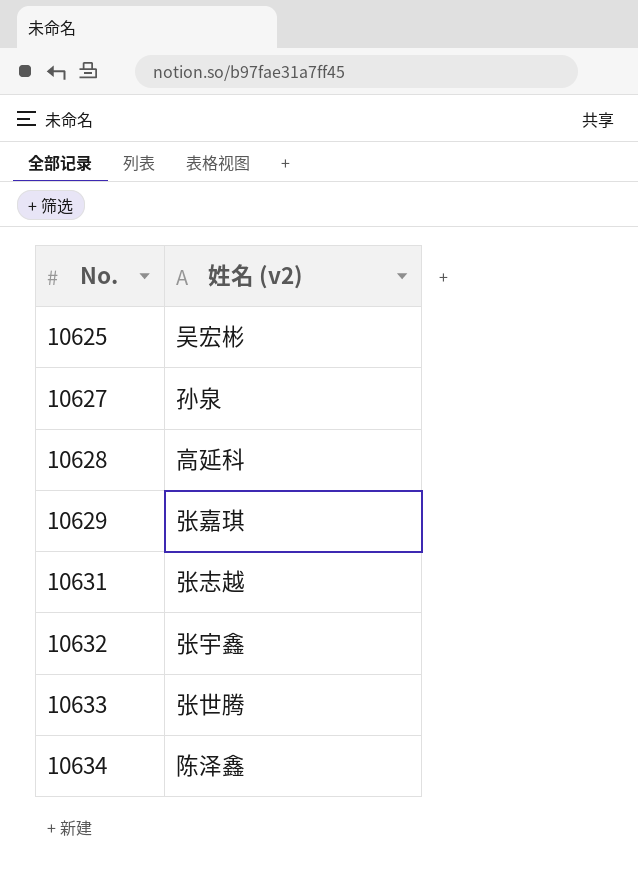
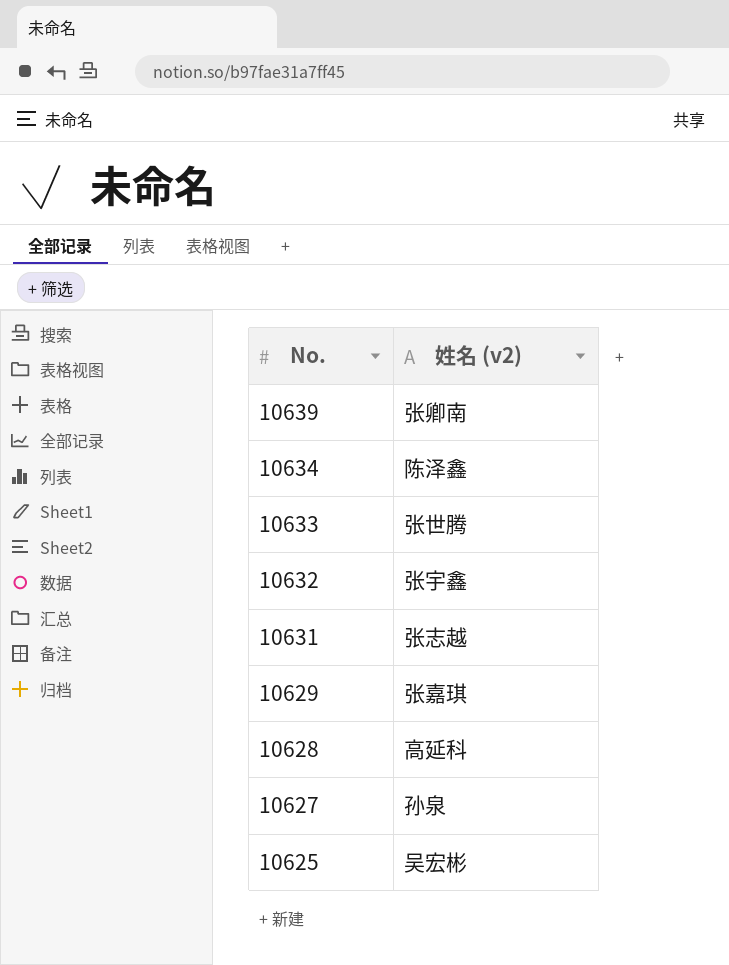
row order: No. ascending -> No. descending
row 10639: none -> 张卿南

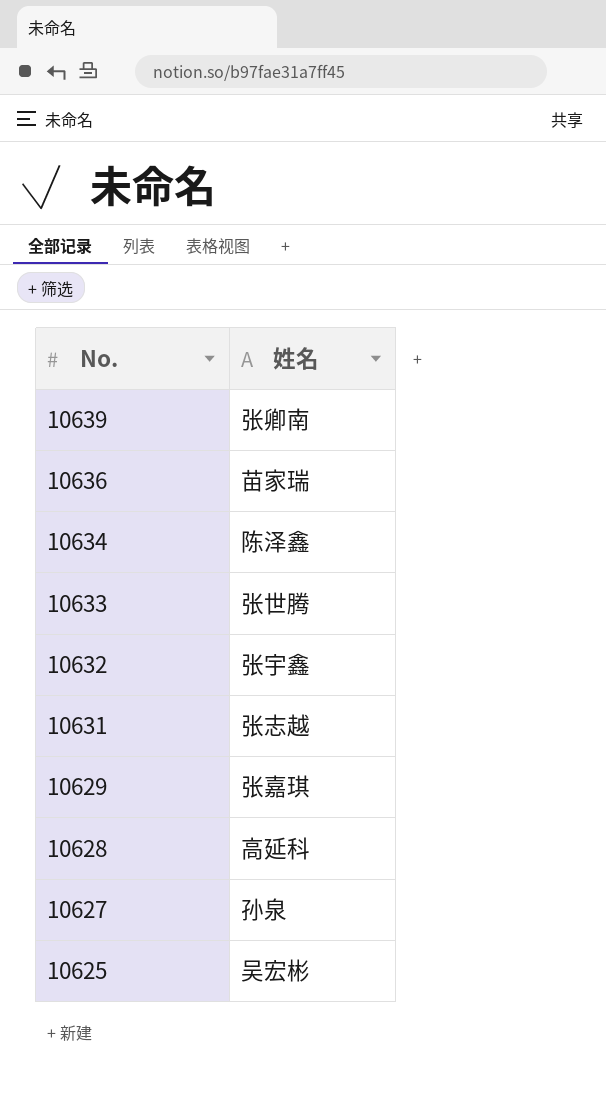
column name: 姓名 (v2) -> 姓名
row 10636: none -> 苗家瑞

